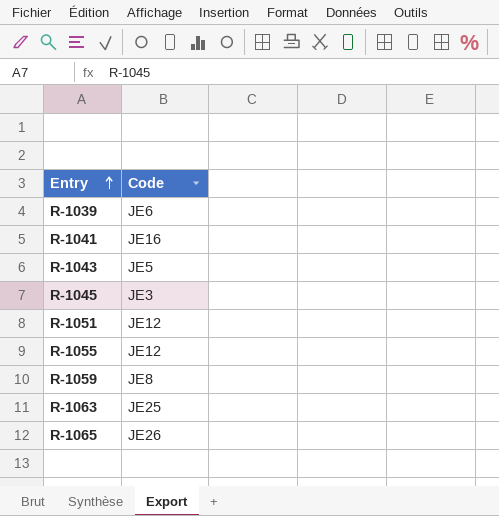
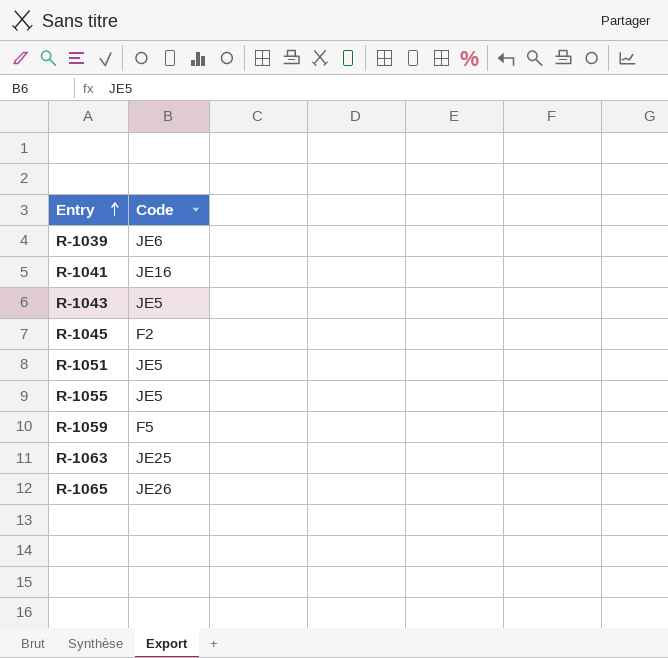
R-1045 | Code: JE3 -> F2
R-1051 | Code: JE12 -> JE5
R-1055 | Code: JE12 -> JE5
R-1059 | Code: JE8 -> F5

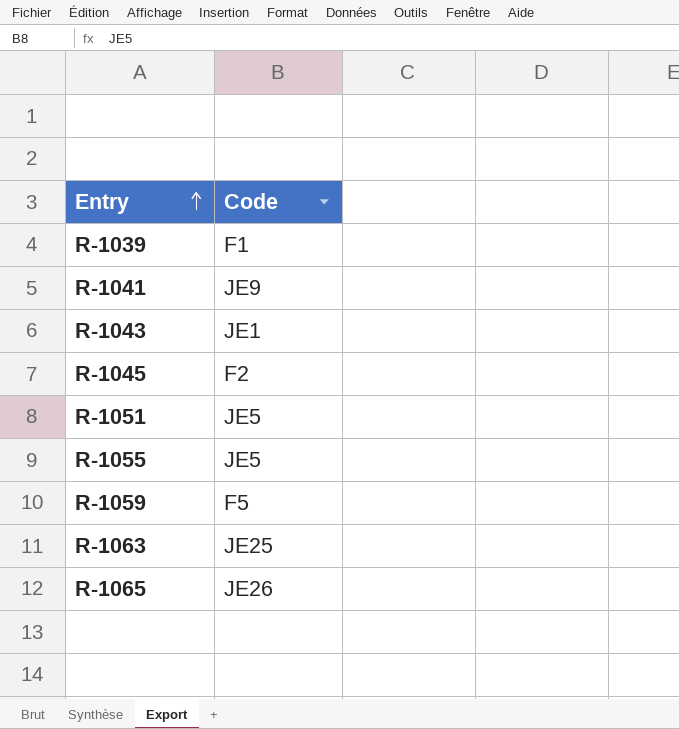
R-1039 | Code: JE6 -> F1
R-1041 | Code: JE16 -> JE9
R-1043 | Code: JE5 -> JE1

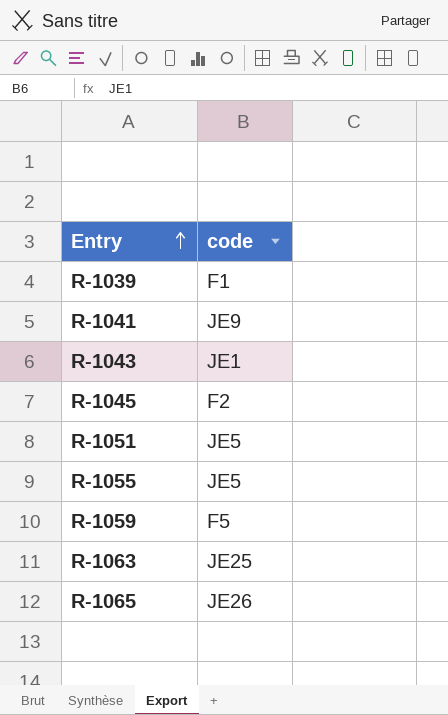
column name: Code -> code

